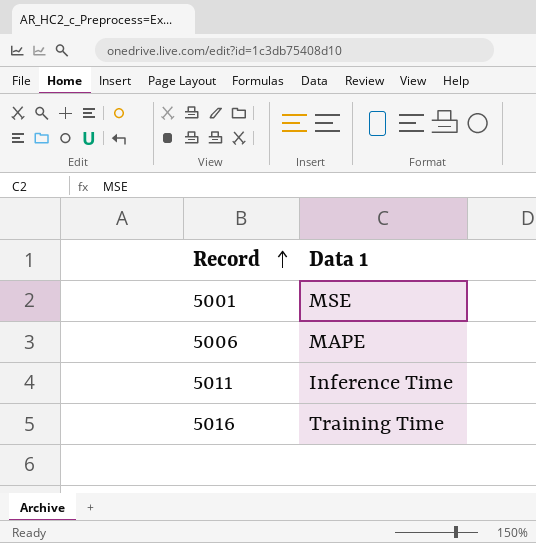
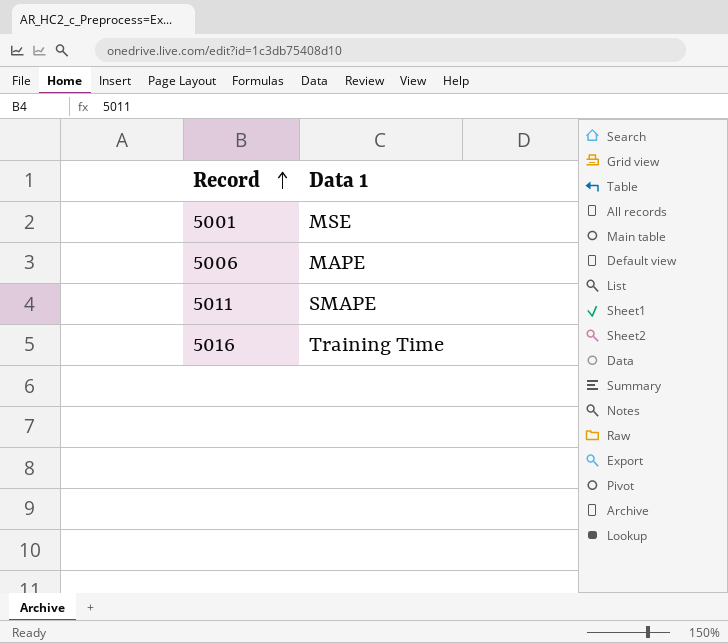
5011 | Data 1: Inference Time -> SMAPE

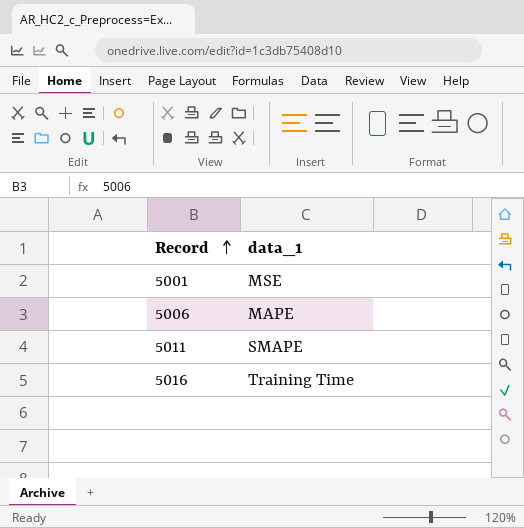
column name: Data 1 -> data_1

